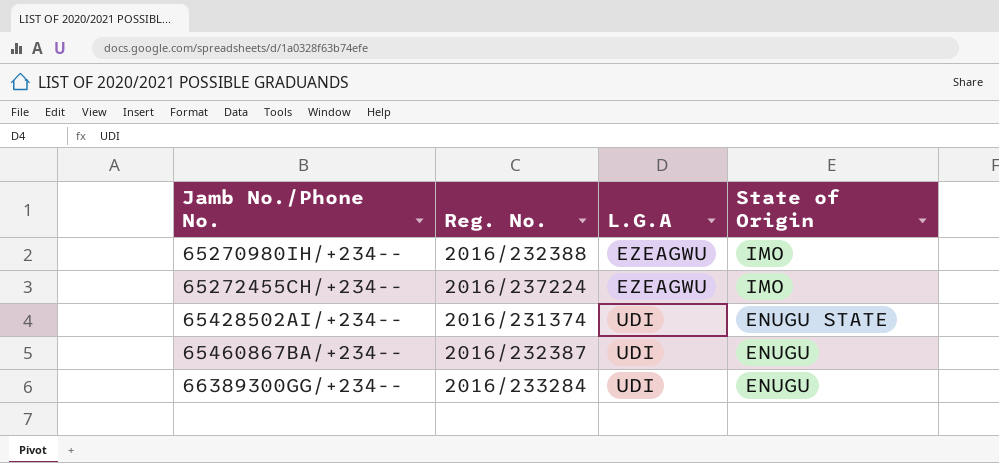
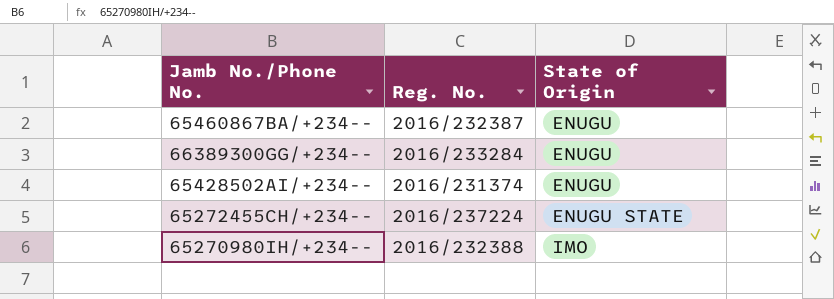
row order: Jamb No./Phone No. ascending -> State of Origin ascending
column L.G.A | position: 3 -> none
65428502AI/+234-- | State of Origin: ENUGU STATE -> ENUGU
65272455CH/+234-- | State of Origin: IMO -> ENUGU STATE

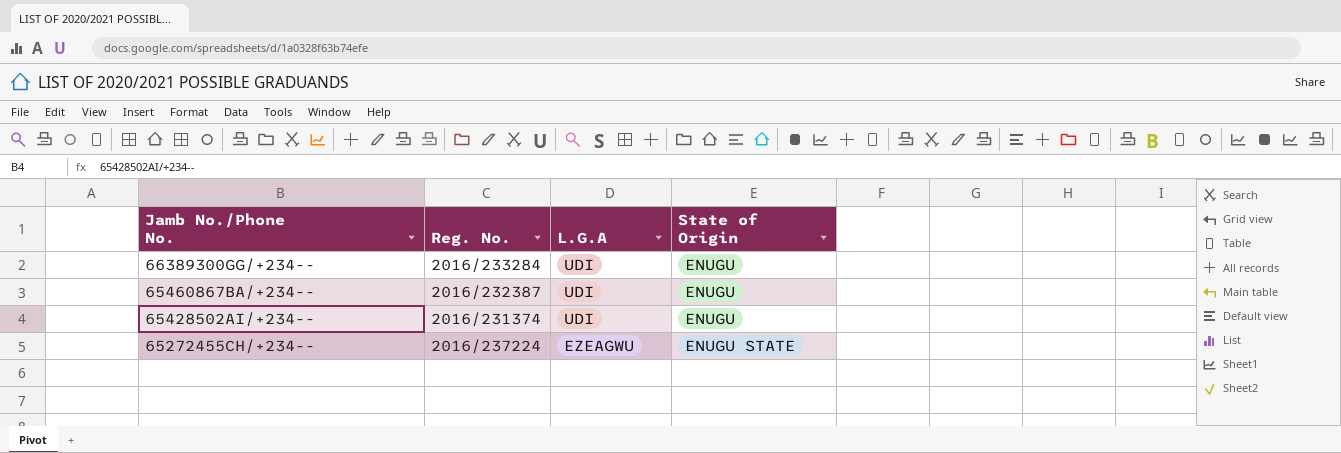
row order: State of Origin ascending -> Jamb No./Phone No. descending
column L.G.A | position: none -> 3
row 65270980IH/+234--: 2016/232388 | IMO -> none

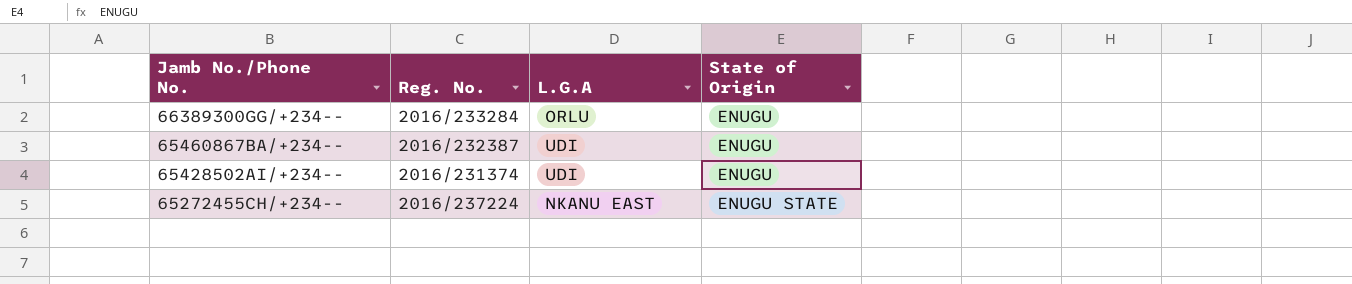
66389300GG/+234-- | L.G.A: UDI -> ORLU
65272455CH/+234-- | L.G.A: EZEAGWU -> NKANU EAST

